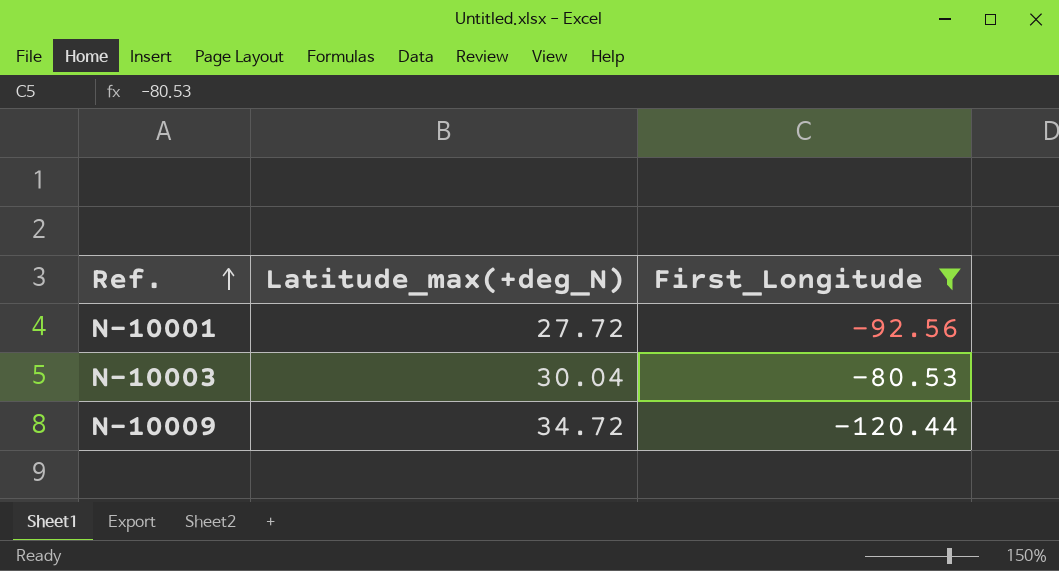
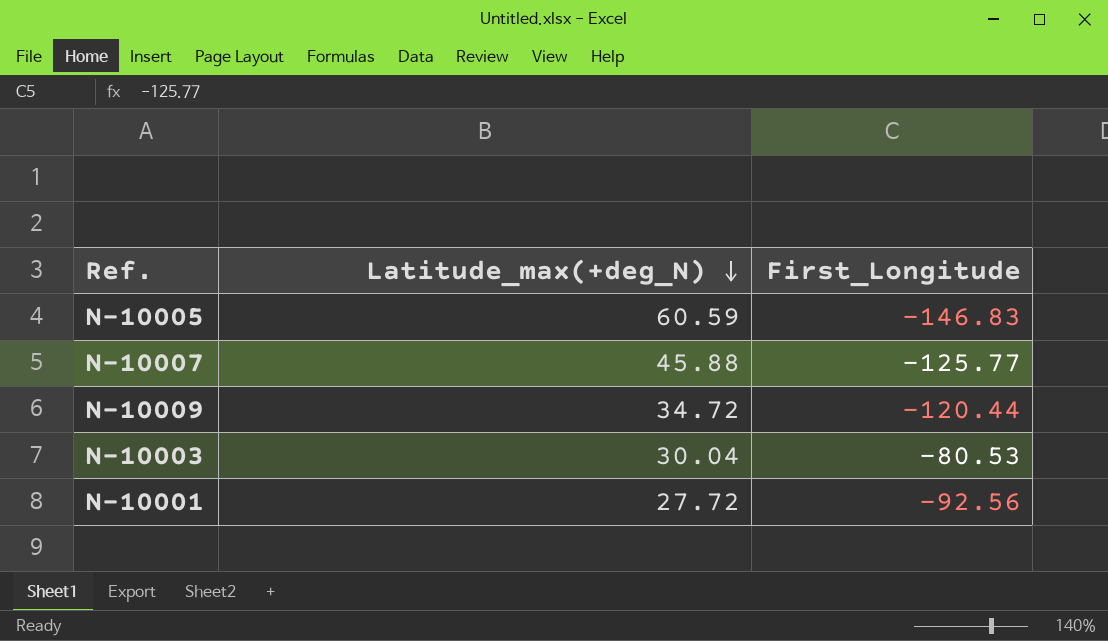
filter: First_Longitude >= -120.44 -> none
row order: Ref. ascending -> Latitude_max(+deg_N) descending

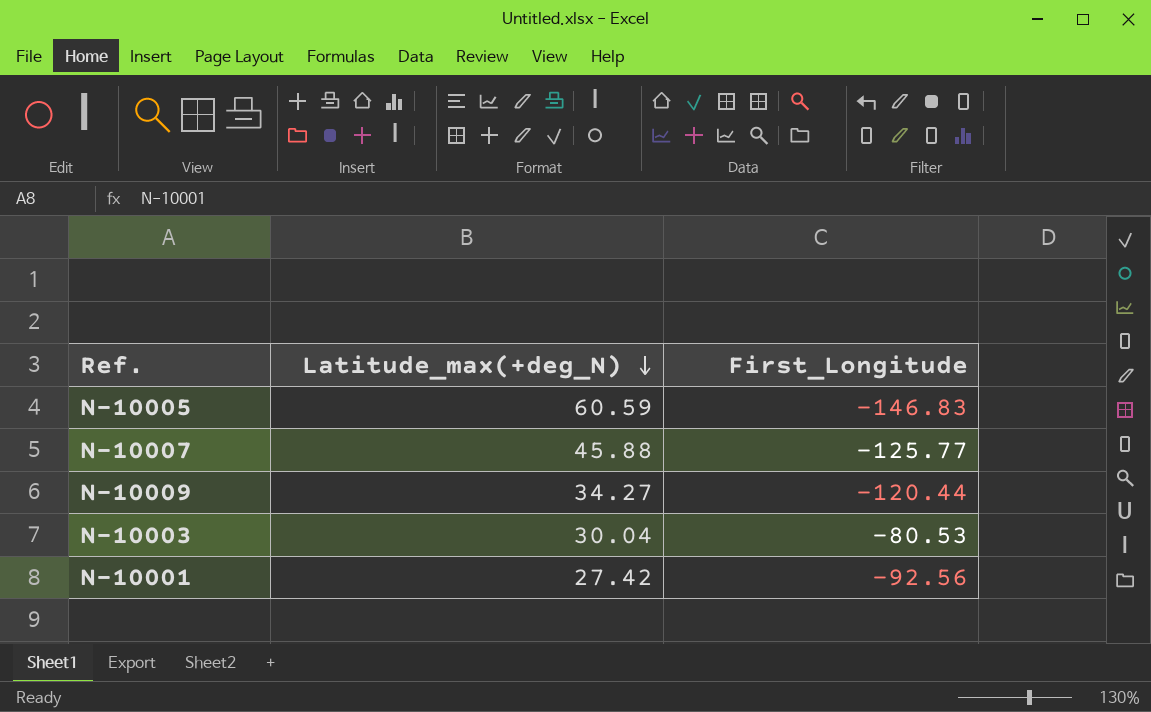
N-10009 | Latitude_max(+deg_N): 34.72 -> 34.27
N-10001 | Latitude_max(+deg_N): 27.72 -> 27.42

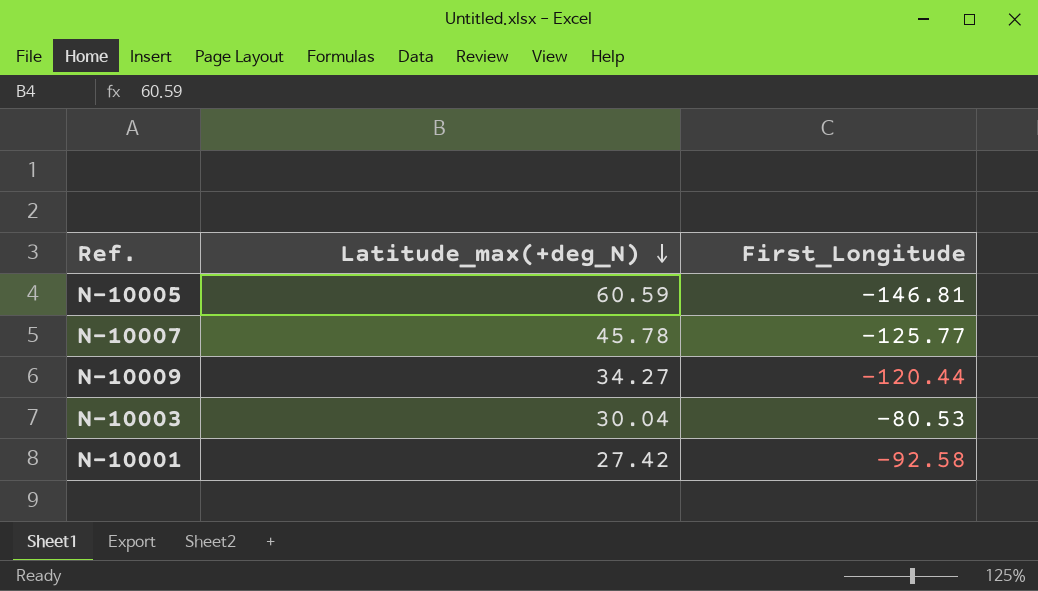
N-10005 | First_Longitude: -146.83 -> -146.81
N-10007 | Latitude_max(+deg_N): 45.88 -> 45.78
N-10001 | First_Longitude: -92.56 -> -92.58

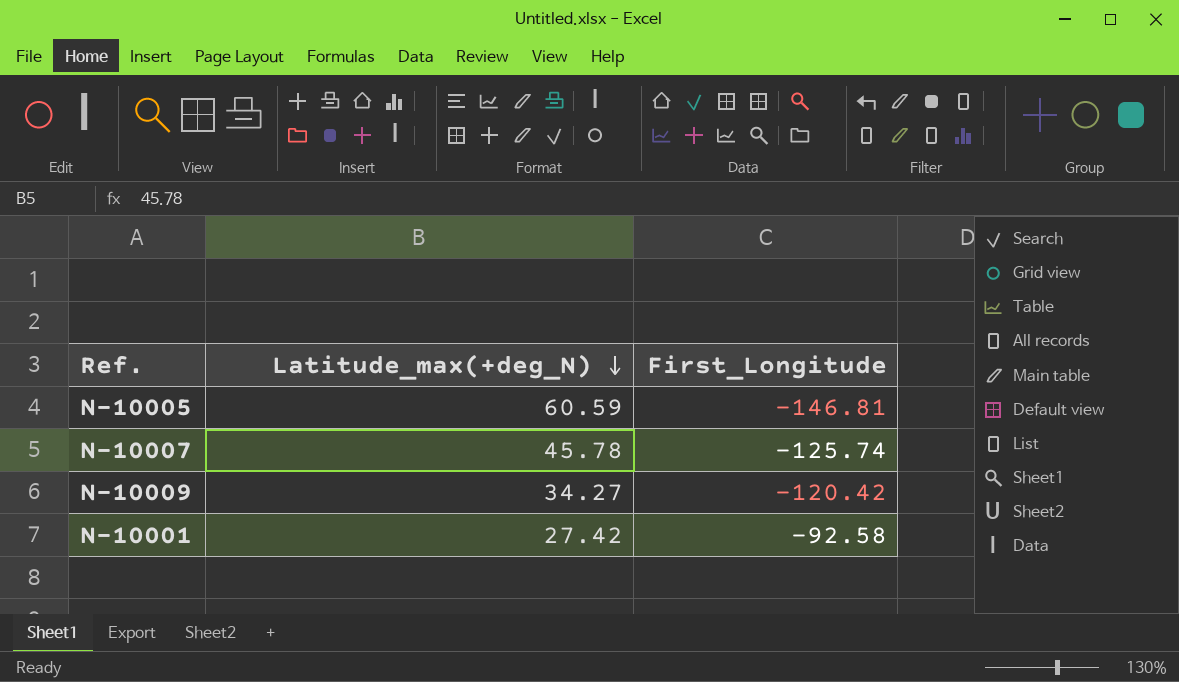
row N-10003: 30.04 | -80.53 -> none
N-10007 | First_Longitude: -125.77 -> -125.74
N-10009 | First_Longitude: -120.44 -> -120.42

